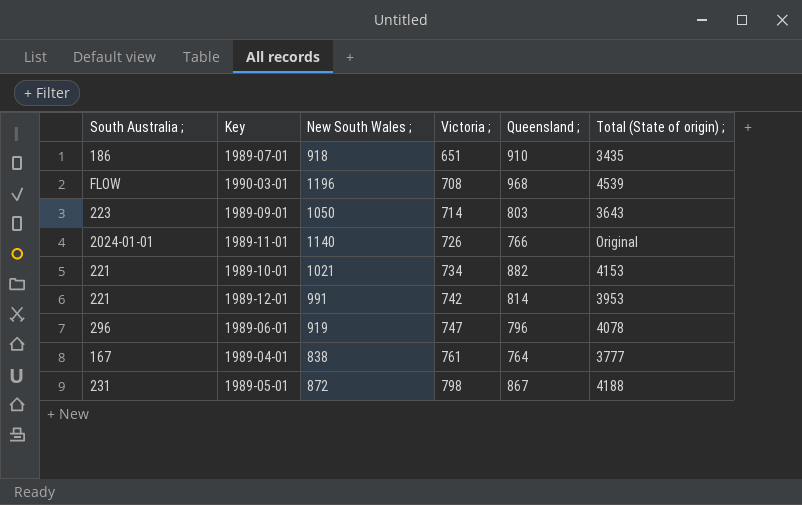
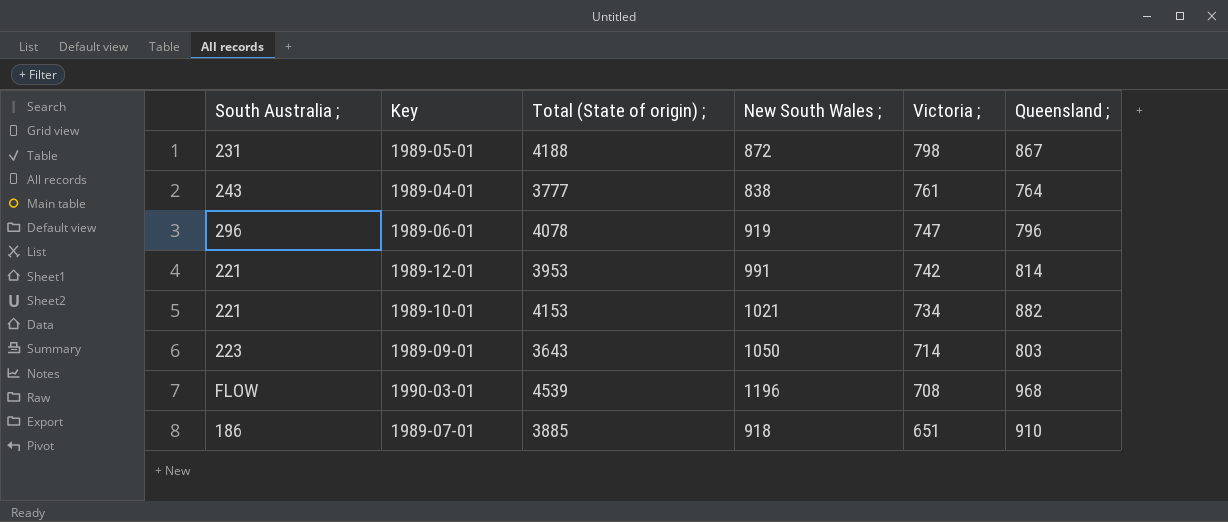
row order: Victoria ; ascending -> Victoria ; descending
column Total (State of origin) ; | position: 6 -> 3
row 1989-11-01: 2024-01-01 | 1140 | 726 | 766 | Original -> none
1989-04-01 | South Australia ;: 167 -> 243
1989-07-01 | Total (State of origin) ;: 3435 -> 3885

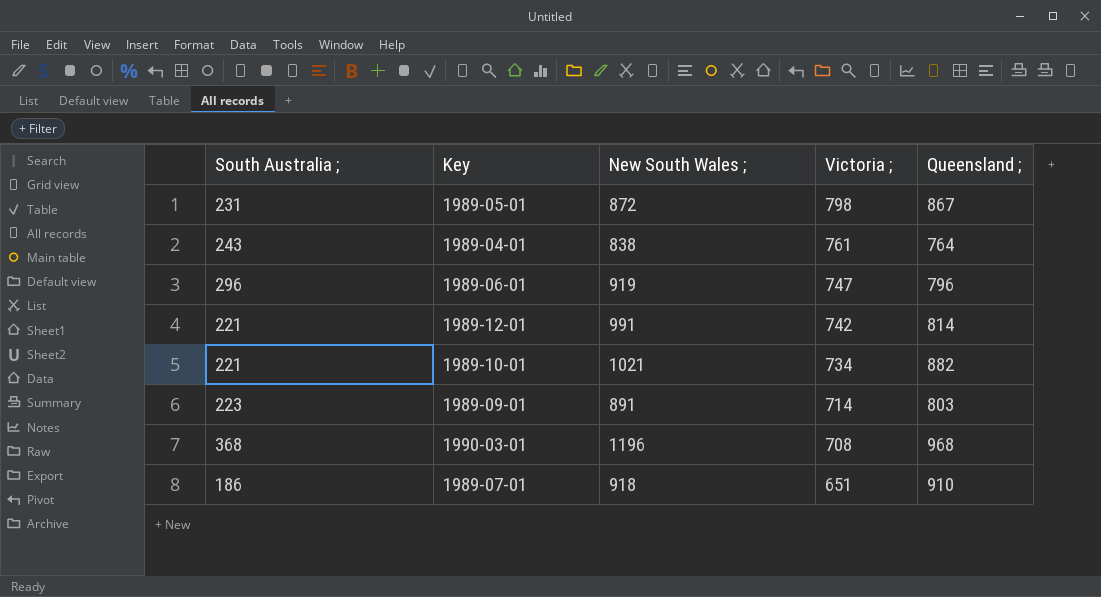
column Total (State of origin) ; | position: 3 -> none
1989-09-01 | New South Wales ;: 1050 -> 891
1990-03-01 | South Australia ;: FLOW -> 368

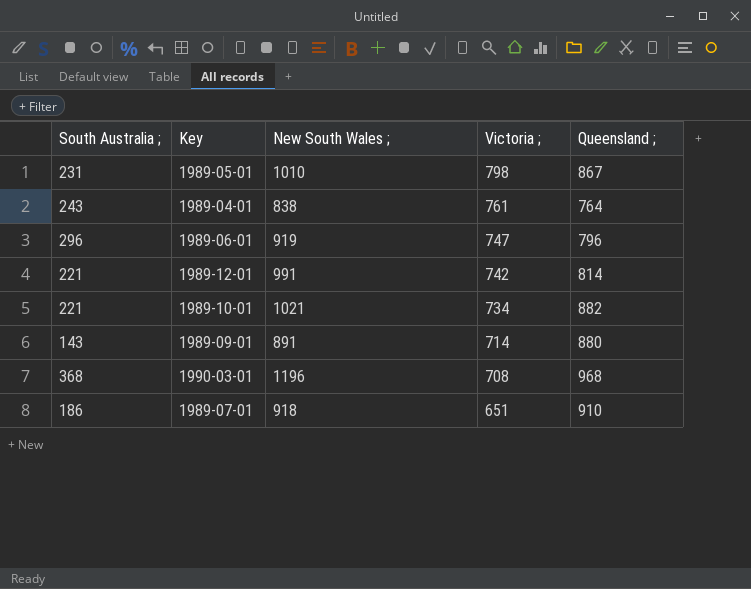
1989-05-01 | New South Wales ;: 872 -> 1010
1989-09-01 | South Australia ;: 223 -> 143
1989-09-01 | Queensland ;: 803 -> 880

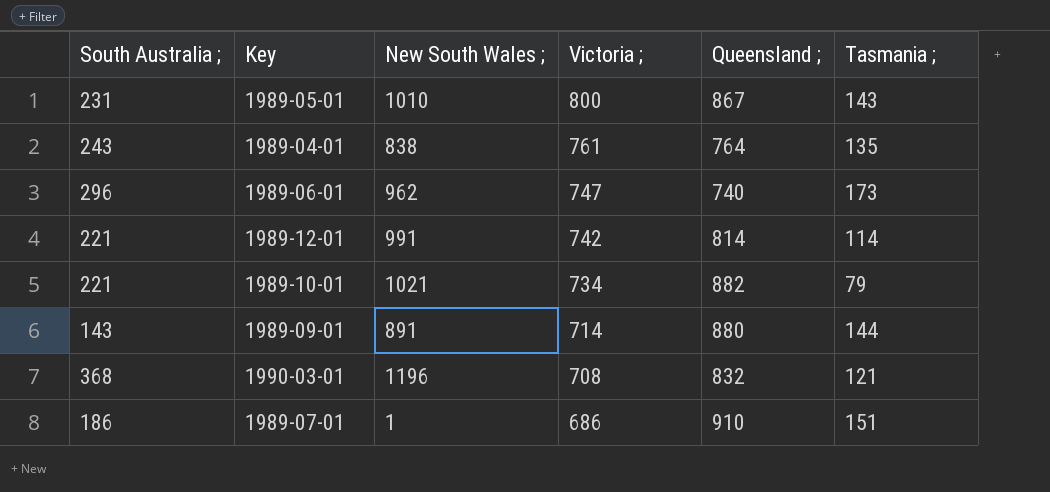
column Tasmania ; | position: none -> 6
1989-05-01 | Victoria ;: 798 -> 800
1989-06-01 | New South Wales ;: 919 -> 962
1989-06-01 | Queensland ;: 796 -> 740
1990-03-01 | Queensland ;: 968 -> 832
1989-07-01 | New South Wales ;: 918 -> 1
1989-07-01 | Victoria ;: 651 -> 686

